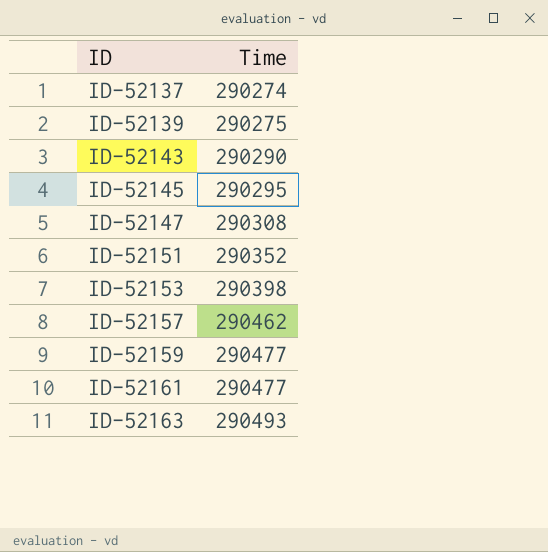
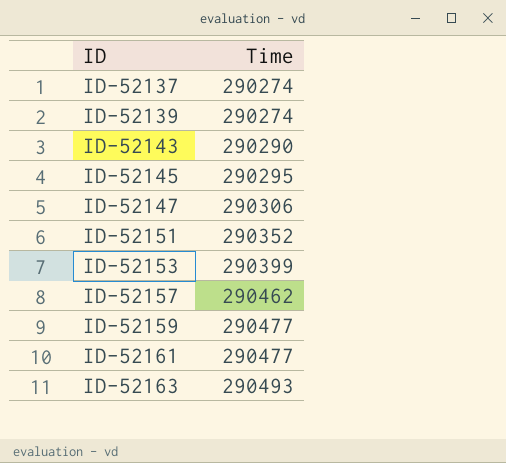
ID-52139 | Time: 290275 -> 290274
ID-52147 | Time: 290308 -> 290306
ID-52153 | Time: 290398 -> 290399

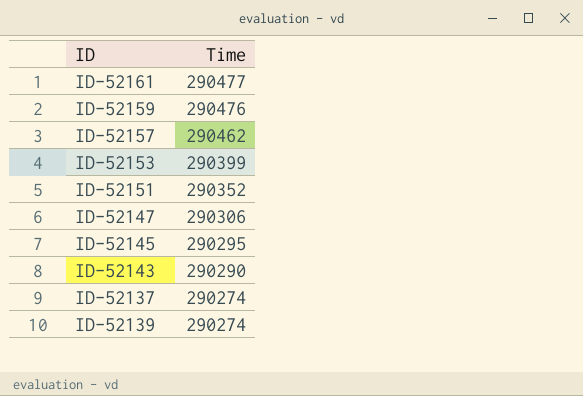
row order: ID ascending -> Time descending
row ID-52163: 290493 -> none
ID-52159 | Time: 290477 -> 290476

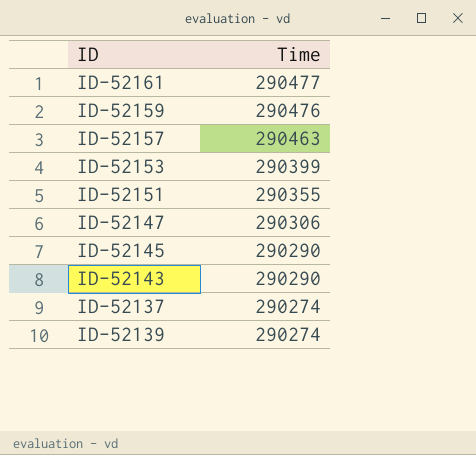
ID-52157 | Time: 290462 -> 290463
ID-52151 | Time: 290352 -> 290355
ID-52145 | Time: 290295 -> 290290

